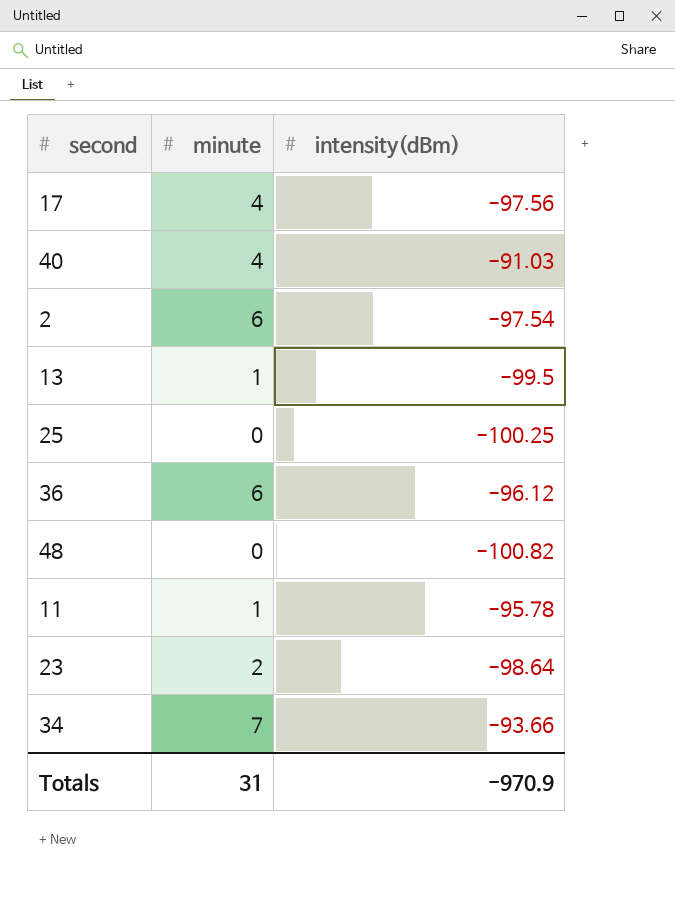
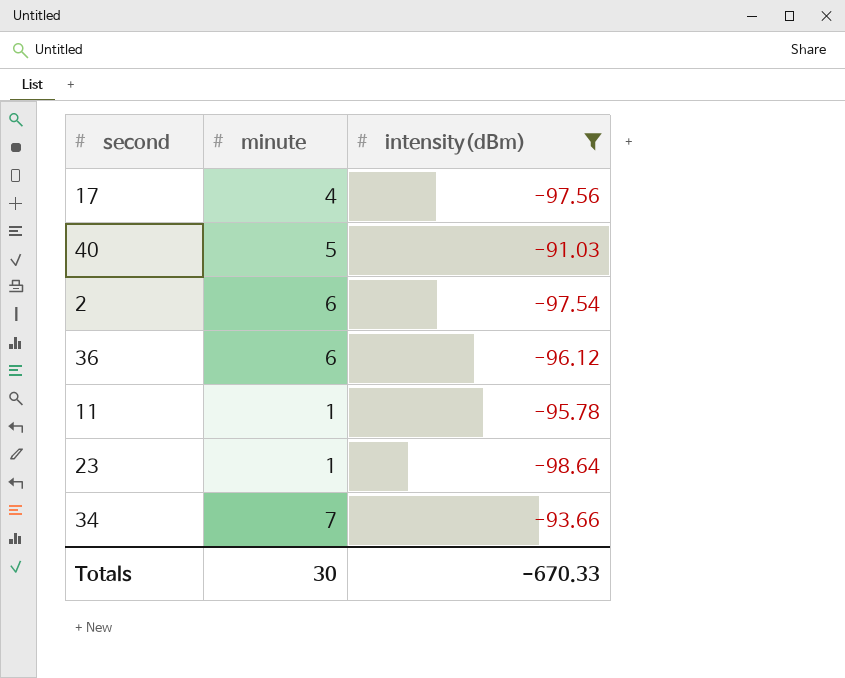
filter: none -> intensity(dBm) >= -98.64
40 | minute: 4 -> 5
23 | minute: 2 -> 1
Totals | minute: 31 -> 30
Totals | intensity(dBm): -970.9 -> -670.33

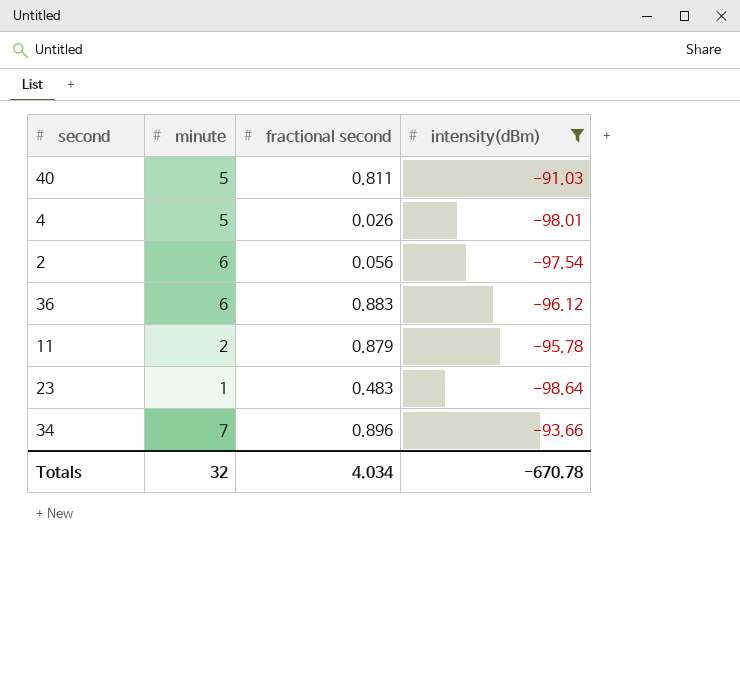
column fractional second | position: none -> 3
row 17: 4 | -97.56 -> none
row 4: none -> 5 | 0.026 | -98.01
11 | minute: 1 -> 2
Totals | minute: 30 -> 32
Totals | intensity(dBm): -670.33 -> -670.78

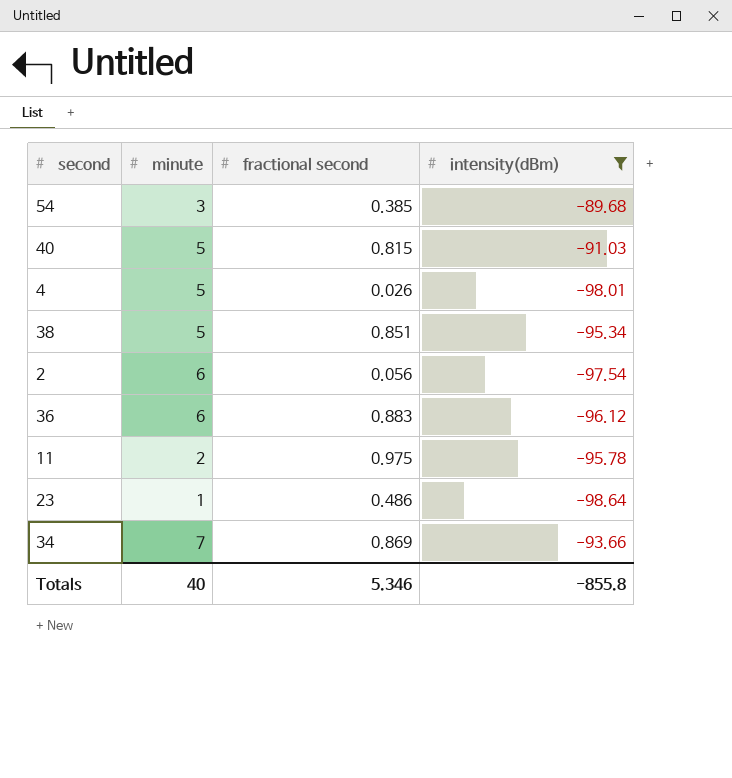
row 54: none -> 3 | 0.385 | -89.68
40 | fractional second: 0.811 -> 0.815
row 38: none -> 5 | 0.851 | -95.34
11 | fractional second: 0.879 -> 0.975
23 | fractional second: 0.483 -> 0.486
34 | fractional second: 0.896 -> 0.869
Totals | minute: 32 -> 40
Totals | fractional second: 4.034 -> 5.346
Totals | intensity(dBm): -670.78 -> -855.8

